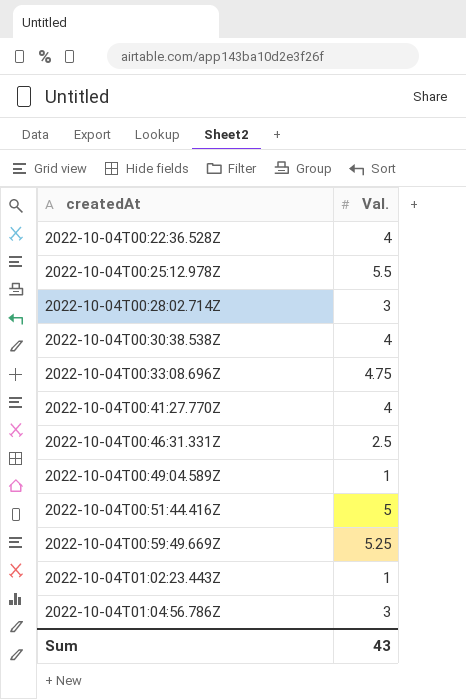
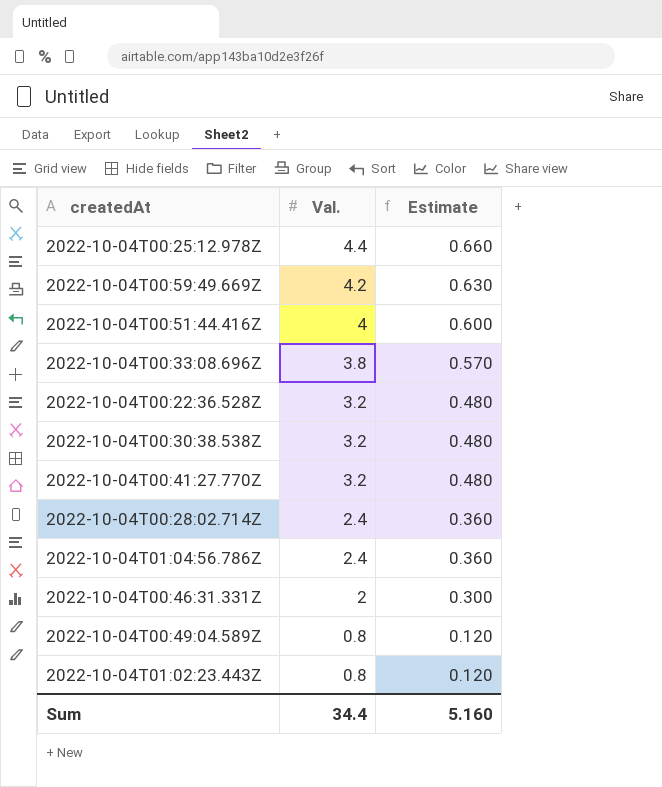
row order: createdAt ascending -> Val. descending
column Estimate | formula: none -> [Val.] * 0.15
2022-10-04T00:25:12.978Z | Val.: 5.5 -> 4.4
2022-10-04T00:59:49.669Z | Val.: 5.25 -> 4.2
2022-10-04T00:51:44.416Z | Val.: 5 -> 4
2022-10-04T00:33:08.696Z | Val.: 4.75 -> 3.8
2022-10-04T00:22:36.528Z | Val.: 4 -> 3.2
2022-10-04T00:30:38.538Z | Val.: 4 -> 3.2
2022-10-04T00:41:27.770Z | Val.: 4 -> 3.2
2022-10-04T00:28:02.714Z | Val.: 3 -> 2.4
2022-10-04T01:04:56.786Z | Val.: 3 -> 2.4
2022-10-04T00:46:31.331Z | Val.: 2.5 -> 2
2022-10-04T00:49:04.589Z | Val.: 1 -> 0.8
2022-10-04T01:02:23.443Z | Val.: 1 -> 0.8
Sum | Val.: 43 -> 34.4

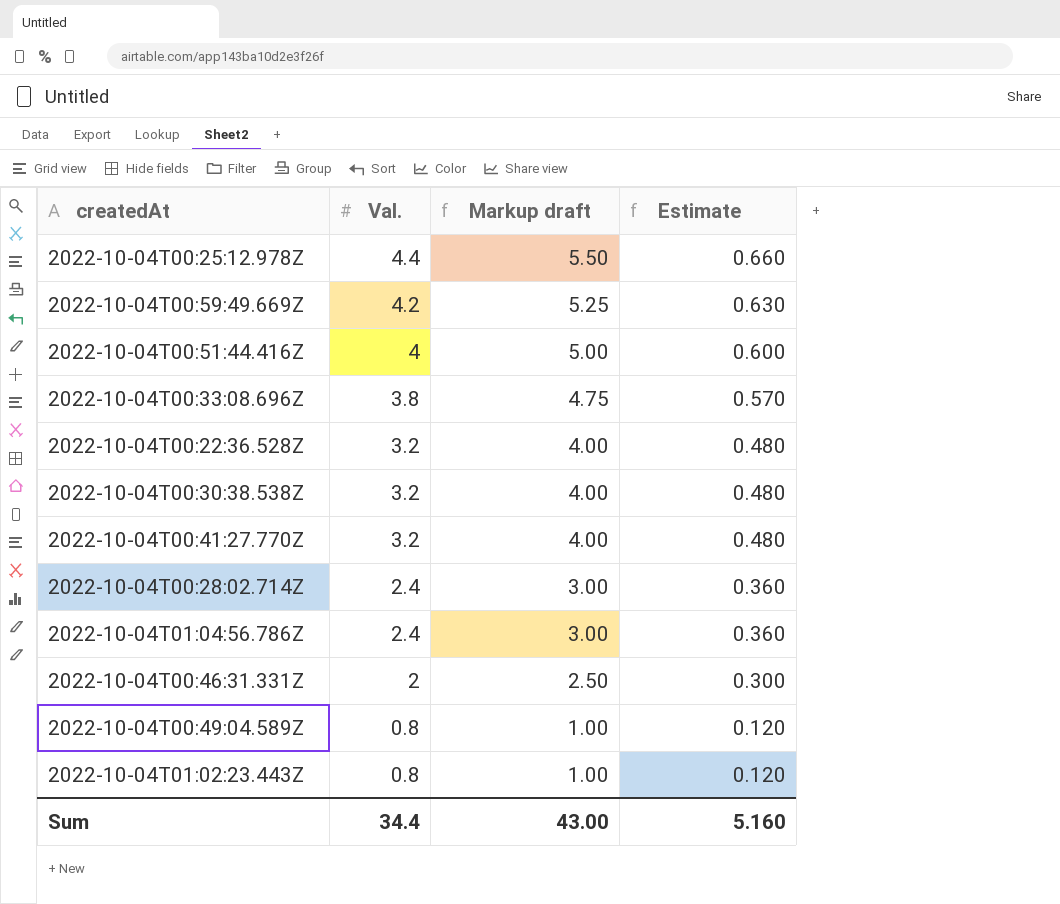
column Markup draft | formula: none -> [Val.] * 1.25

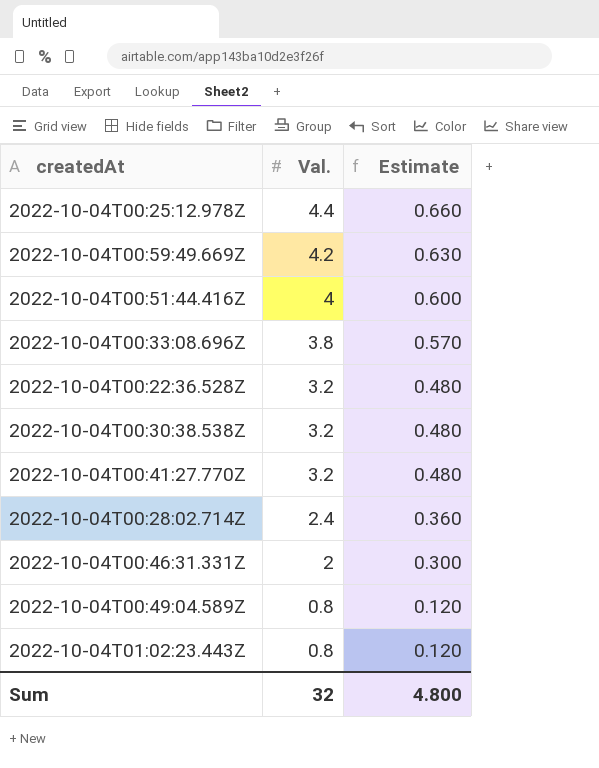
column Markup draft | formula: [Val.] * 1.25 -> none
row 2022-10-04T01:04:56.786Z: 2.4 | 3.00 | 0.360 -> none
Sum | Val.: 34.4 -> 32
Sum | Estimate: 5.160 -> 4.800

